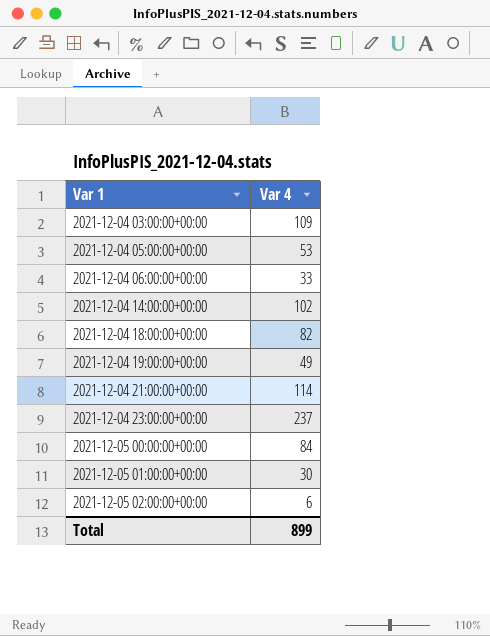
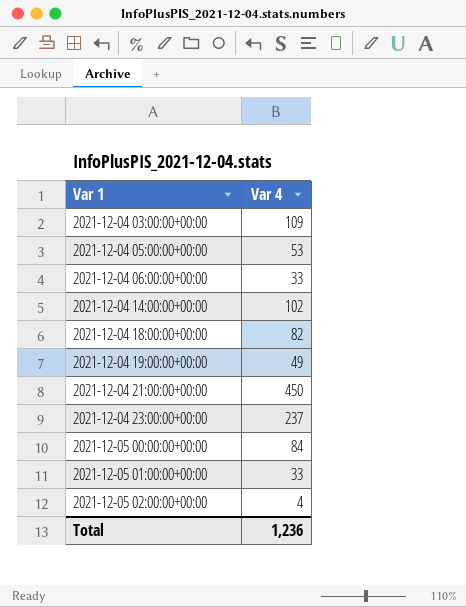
2021-12-04 21:00:00+00:00 | Var 4: 114 -> 450
2021-12-05 01:00:00+00:00 | Var 4: 30 -> 33
2021-12-05 02:00:00+00:00 | Var 4: 6 -> 4
Total | Var 4: 899 -> 1,236

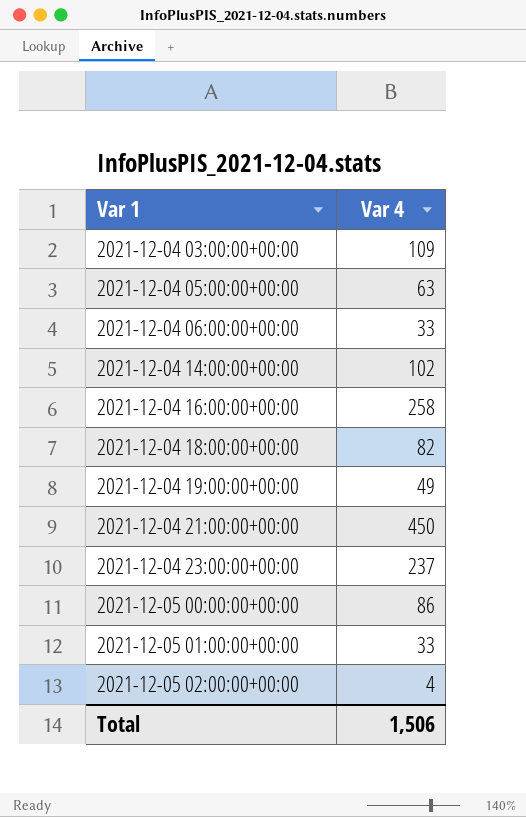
2021-12-04 05:00:00+00:00 | Var 4: 53 -> 63
row 2021-12-04 16:00:00+00:00: none -> 258
2021-12-05 00:00:00+00:00 | Var 4: 84 -> 86
Total | Var 4: 1,236 -> 1,506

